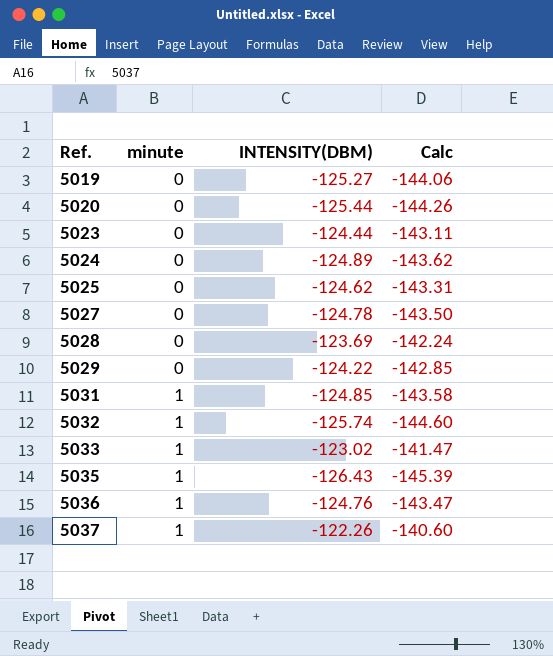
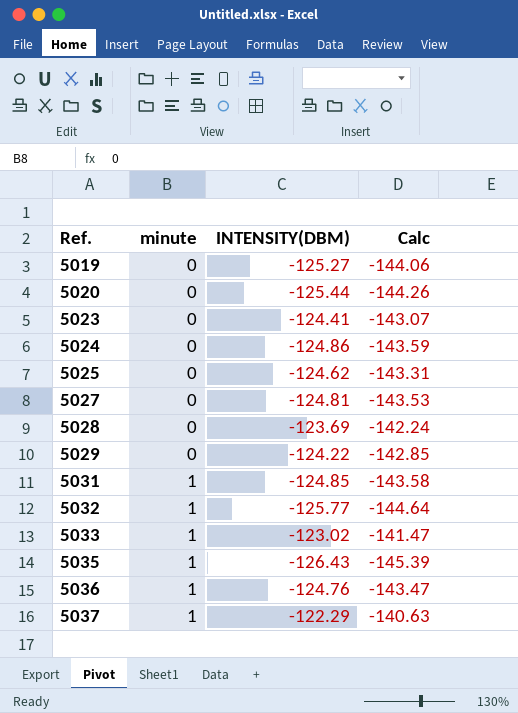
5023 | INTENSITY(DBM): -124.44 -> -124.41
5023 | Calc: -143.11 -> -143.07
5024 | INTENSITY(DBM): -124.89 -> -124.86
5024 | Calc: -143.62 -> -143.59
5027 | INTENSITY(DBM): -124.78 -> -124.81
5027 | Calc: -143.50 -> -143.53
5032 | INTENSITY(DBM): -125.74 -> -125.77
5032 | Calc: -144.60 -> -144.64
5037 | INTENSITY(DBM): -122.26 -> -122.29
5037 | Calc: -140.60 -> -140.63

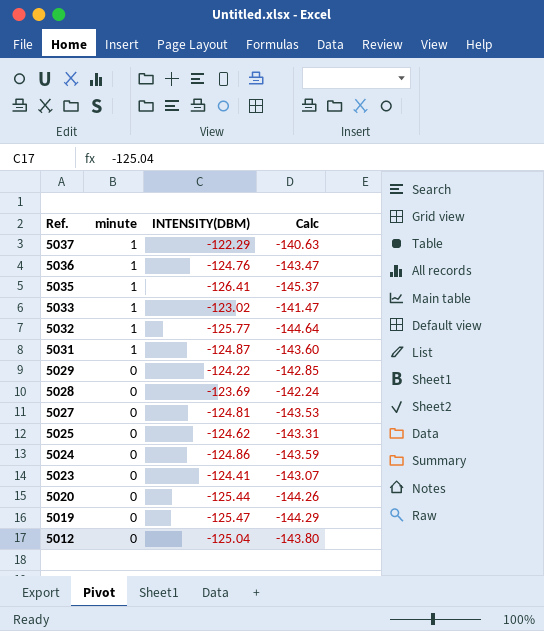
row order: Ref. ascending -> Ref. descending
5035 | INTENSITY(DBM): -126.43 -> -126.41
5035 | Calc: -145.39 -> -145.37
5031 | INTENSITY(DBM): -124.85 -> -124.87
5031 | Calc: -143.58 -> -143.60
5019 | INTENSITY(DBM): -125.27 -> -125.47
5019 | Calc: -144.06 -> -144.29
row 5012: none -> 0 | -125.04 | -143.80

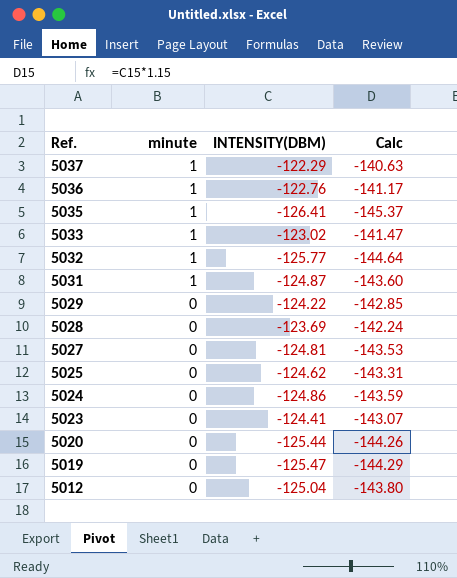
5036 | INTENSITY(DBM): -124.76 -> -122.76
5036 | Calc: -143.47 -> -141.17

